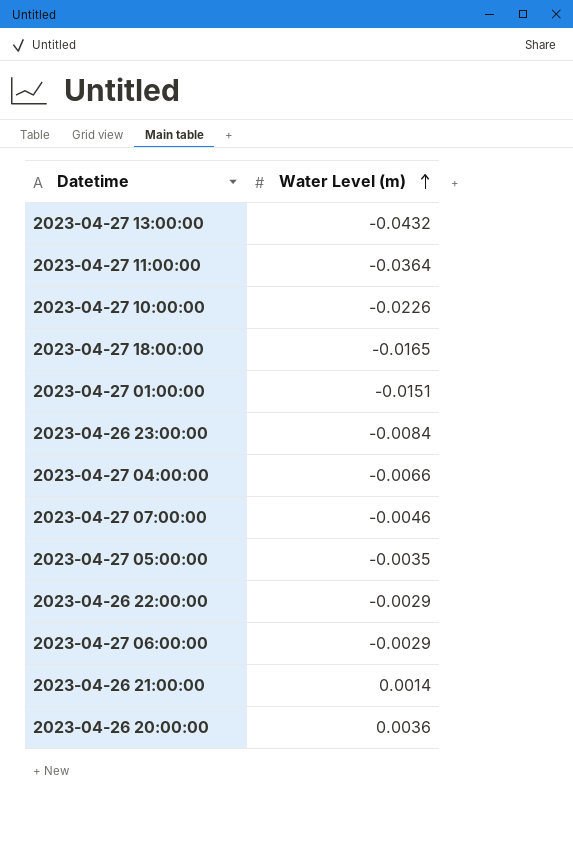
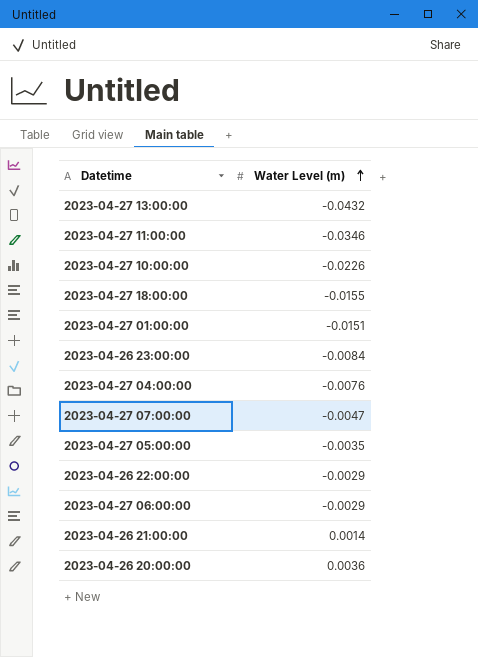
2023-04-27 11:00:00 | Water Level (m): -0.0364 -> -0.0346
2023-04-27 18:00:00 | Water Level (m): -0.0165 -> -0.0155
2023-04-27 04:00:00 | Water Level (m): -0.0066 -> -0.0076
2023-04-27 07:00:00 | Water Level (m): -0.0046 -> -0.0047

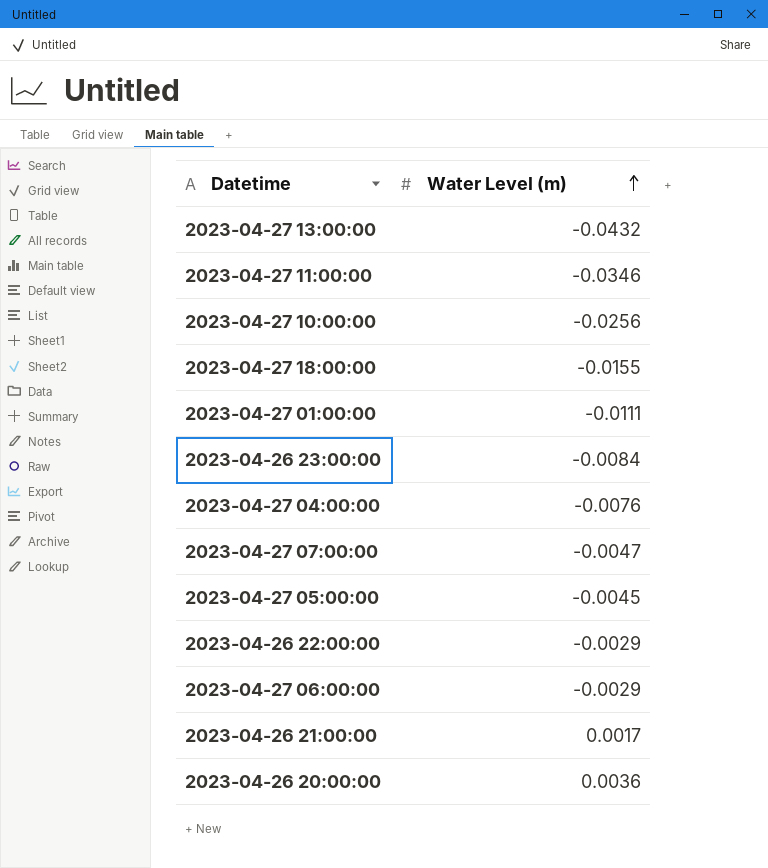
2023-04-27 10:00:00 | Water Level (m): -0.0226 -> -0.0256
2023-04-27 01:00:00 | Water Level (m): -0.0151 -> -0.0111
2023-04-27 05:00:00 | Water Level (m): -0.0035 -> -0.0045
2023-04-26 21:00:00 | Water Level (m): 0.0014 -> 0.0017

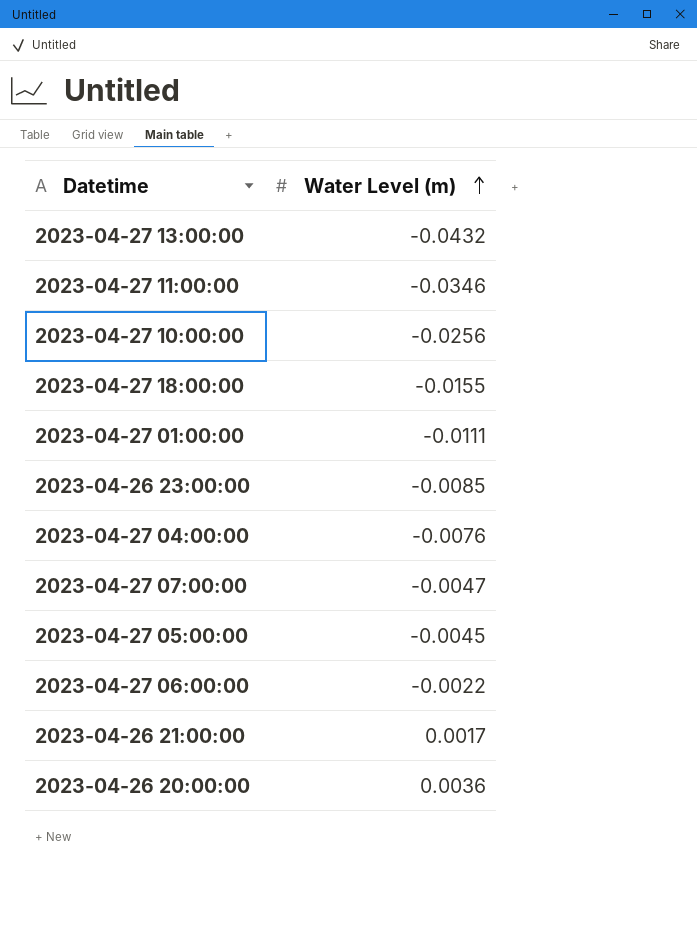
row 2023-04-26 22:00:00: -0.0029 -> none
2023-04-26 23:00:00 | Water Level (m): -0.0084 -> -0.0085
2023-04-27 06:00:00 | Water Level (m): -0.0029 -> -0.0022

